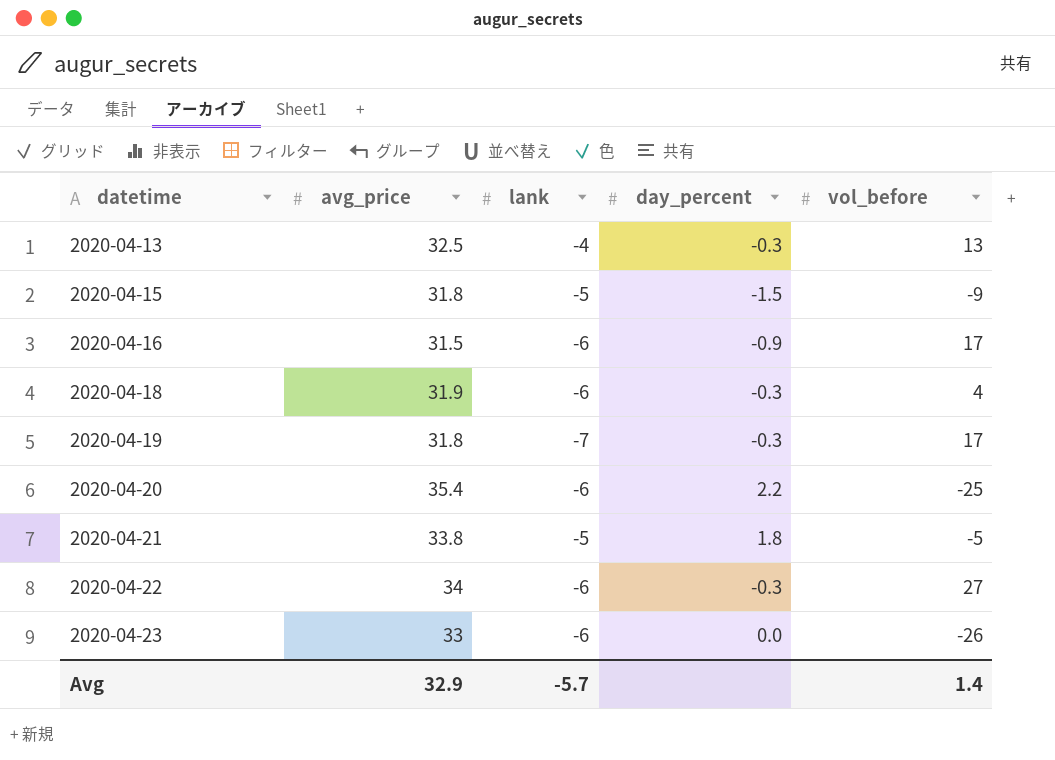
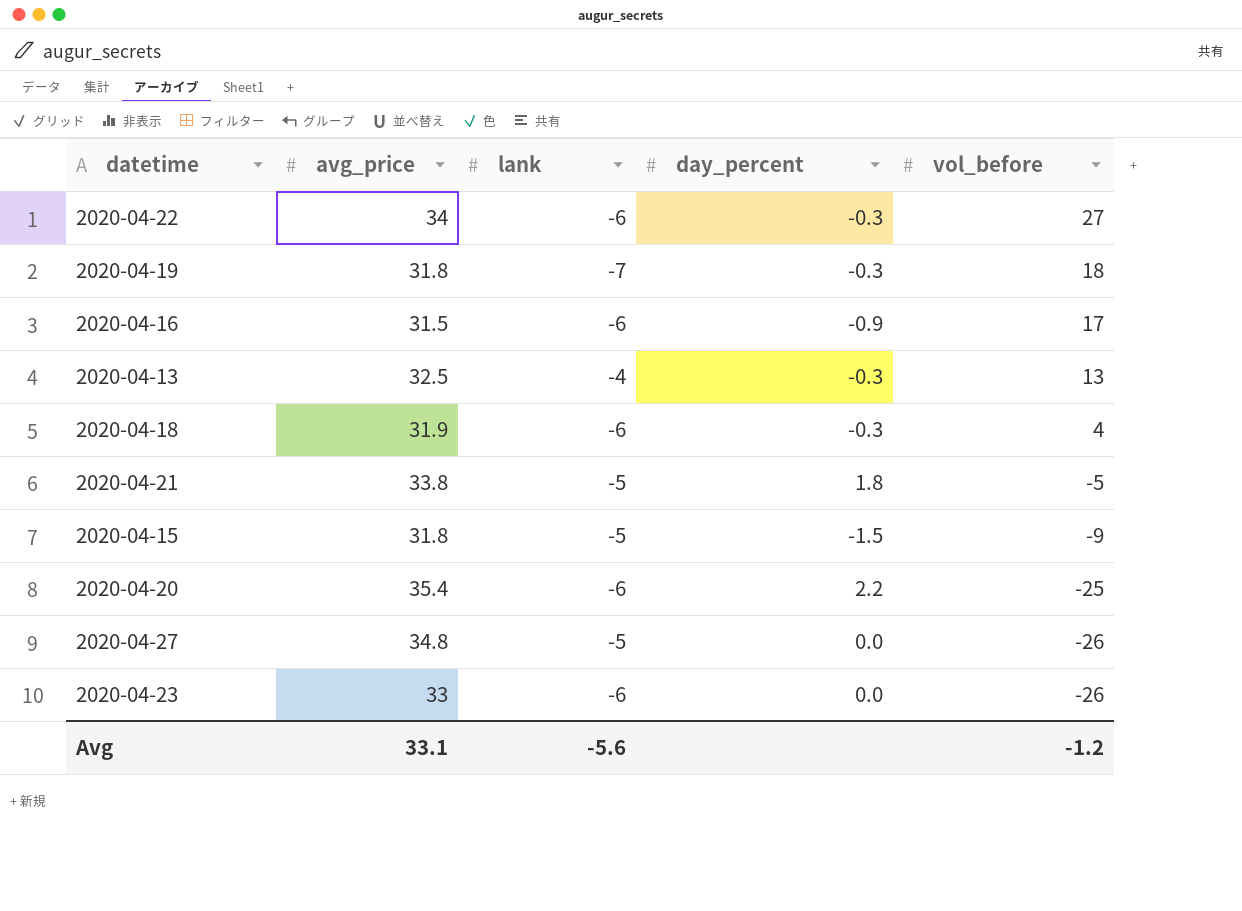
row order: datetime ascending -> vol_before descending
2020-04-19 | vol_before: 17 -> 18
row 2020-04-27: none -> 34.8 | -5 | 0.0 | -26
Avg | avg_price: 32.9 -> 33.1
Avg | lank: -5.7 -> -5.6
Avg | vol_before: 1.4 -> -1.2

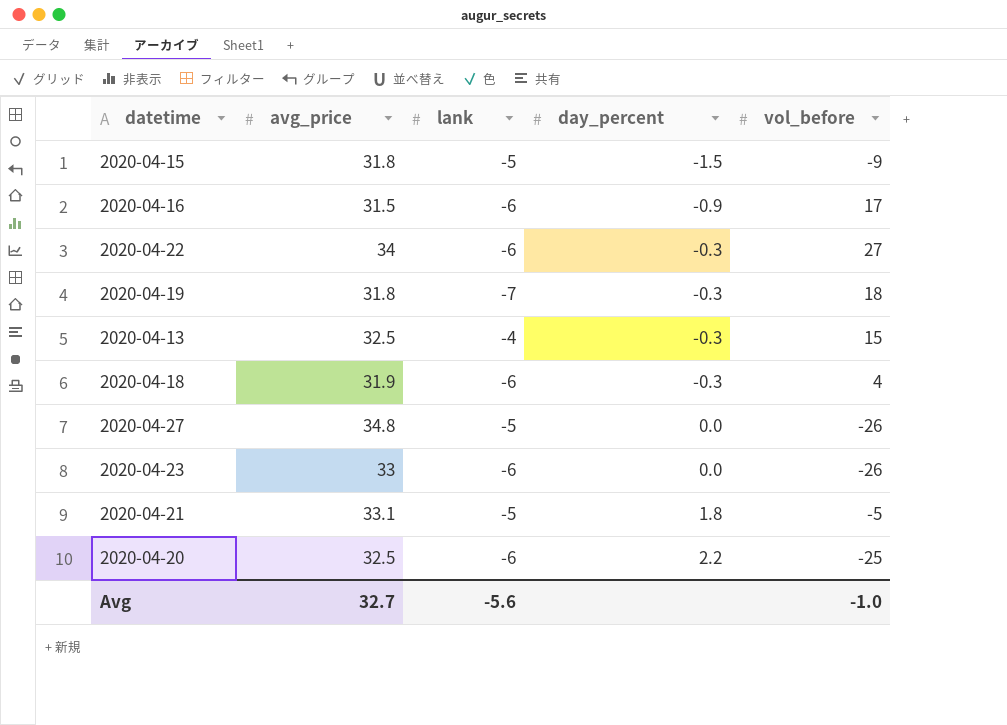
row order: vol_before descending -> day_percent ascending
2020-04-13 | vol_before: 13 -> 15
2020-04-21 | avg_price: 33.8 -> 33.1
2020-04-20 | avg_price: 35.4 -> 32.5
Avg | avg_price: 33.1 -> 32.7
Avg | vol_before: -1.2 -> -1.0

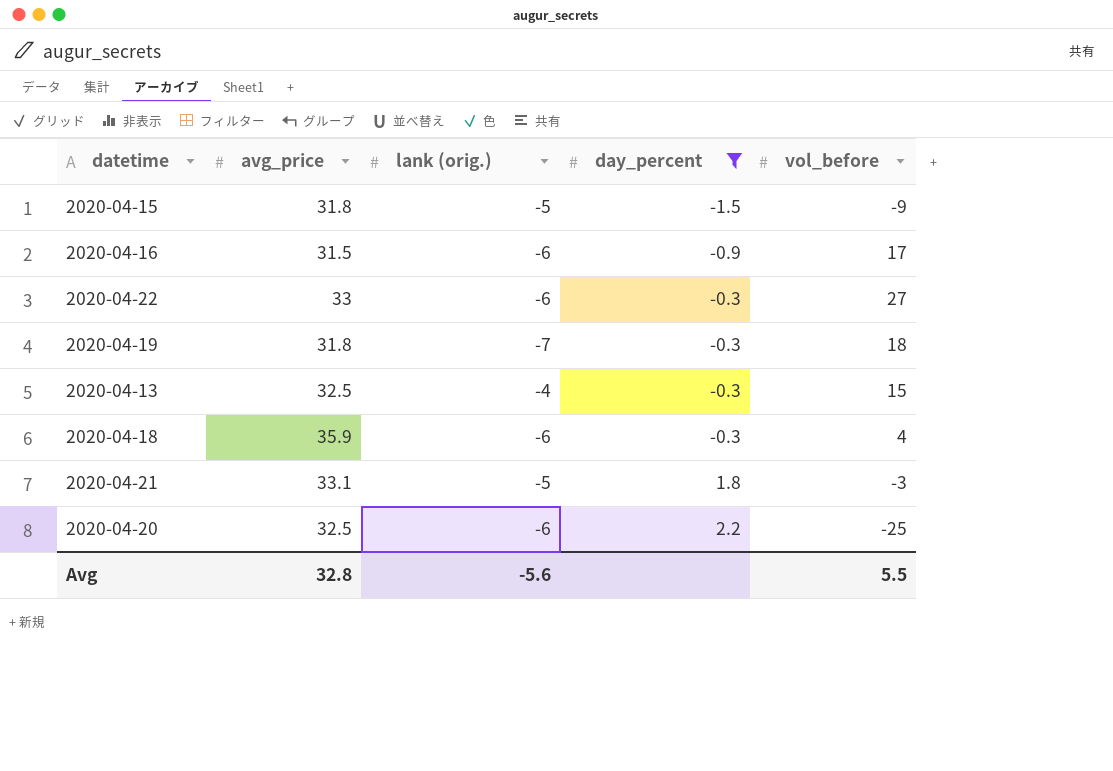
filter: none -> day_percent != 0.0
column name: lank -> lank (orig.)
2020-04-22 | avg_price: 34 -> 33
2020-04-18 | avg_price: 31.9 -> 35.9
2020-04-21 | vol_before: -5 -> -3
Avg | avg_price: 32.7 -> 32.8
Avg | vol_before: -1.0 -> 5.5

